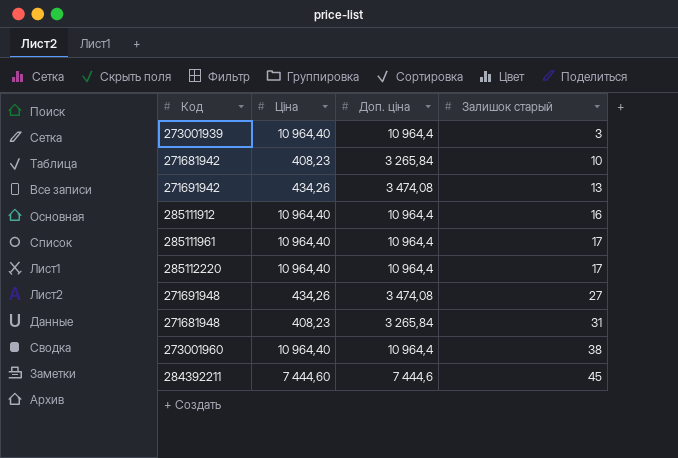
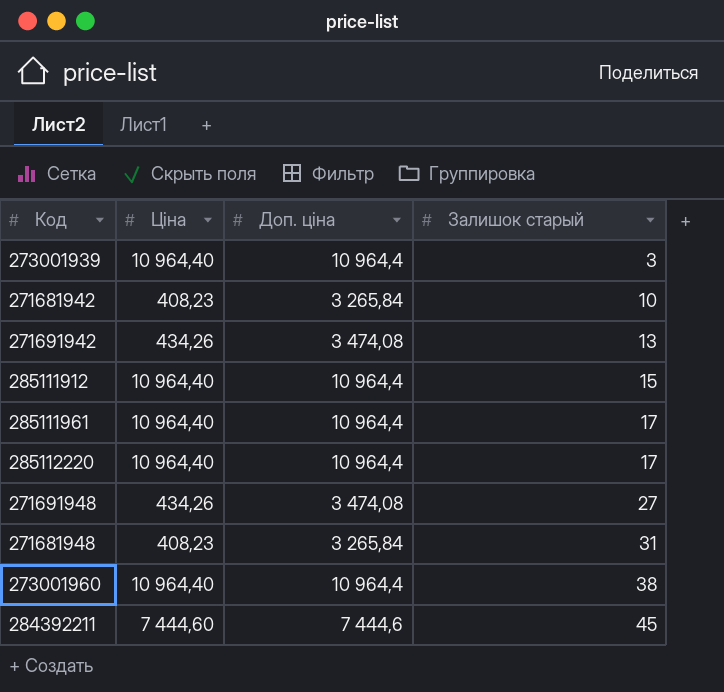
285111912 | Залишок старый: 16 -> 15

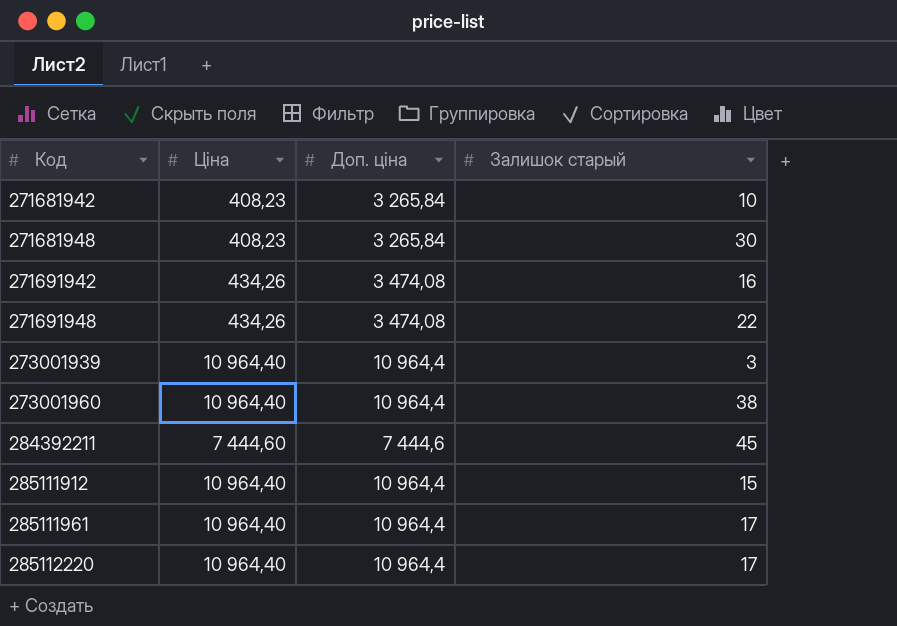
row order: Залишок старый ascending -> Код ascending
271681948 | Залишок старый: 31 -> 30
271691942 | Залишок старый: 13 -> 16
271691948 | Залишок старый: 27 -> 22

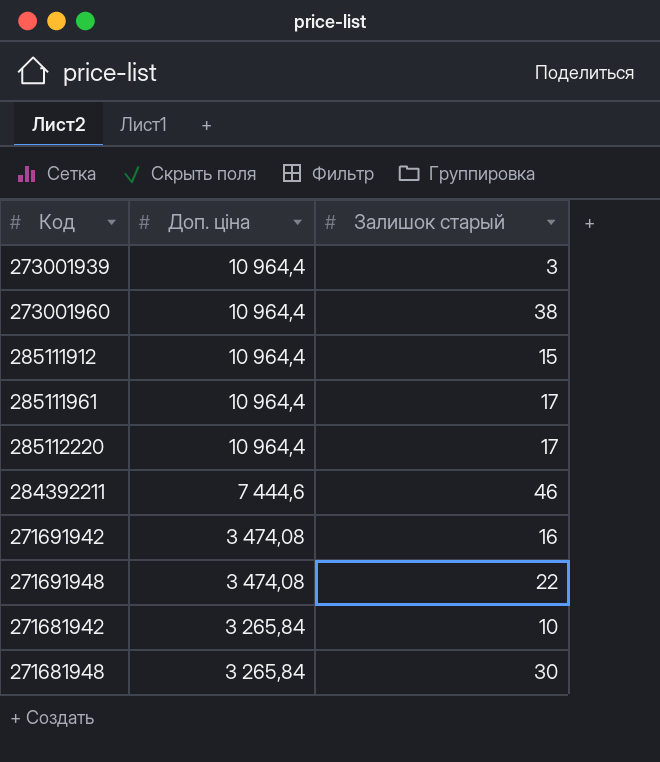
row order: Код ascending -> Доп. ціна descending
column Ціна | position: 2 -> none
284392211 | Залишок старый: 45 -> 46

